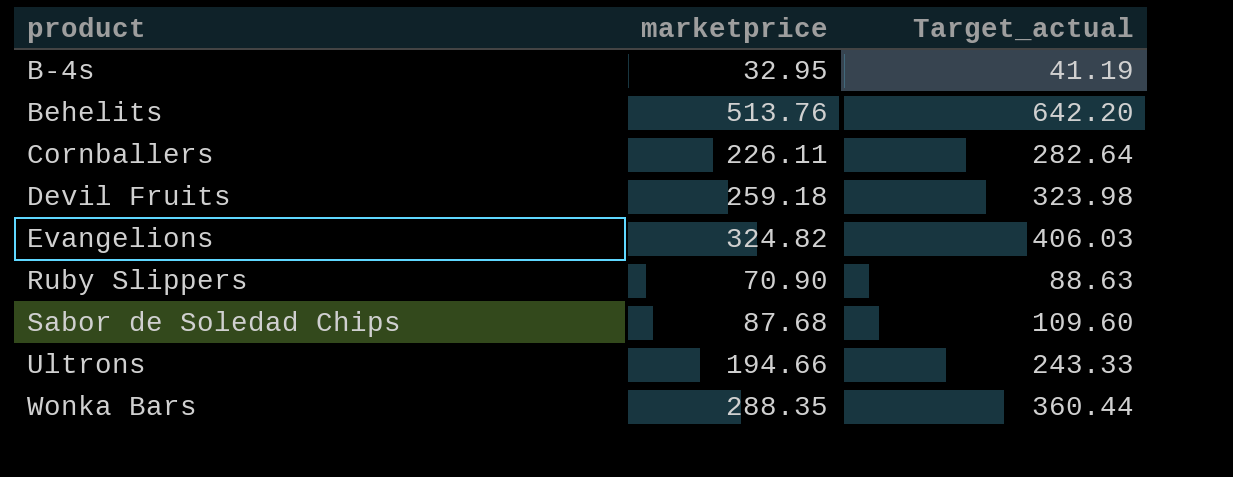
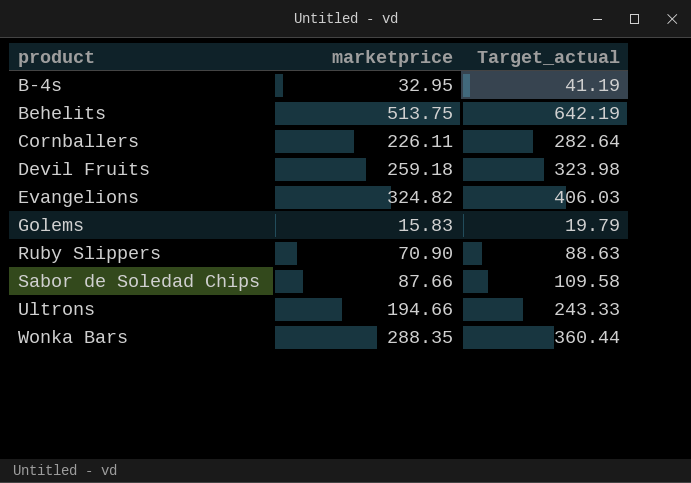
Behelits | marketprice: 513.76 -> 513.75
Behelits | Target_actual: 642.20 -> 642.19
row Golems: none -> 15.83 | 19.79
Sabor de Soledad Chips | marketprice: 87.68 -> 87.66
Sabor de Soledad Chips | Target_actual: 109.60 -> 109.58

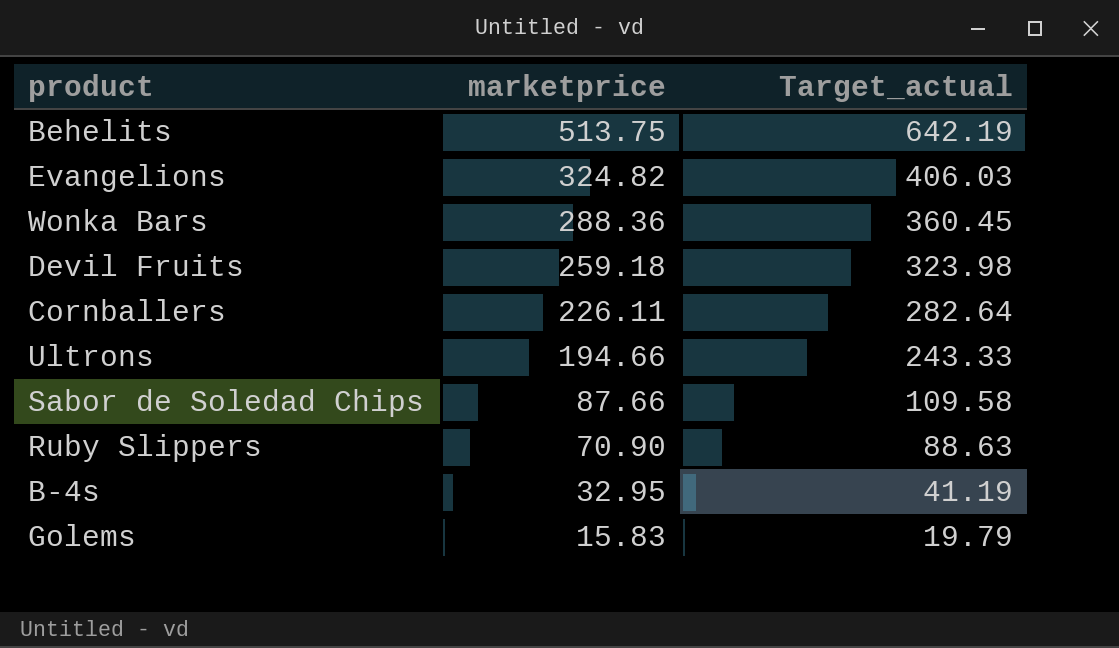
row order: product ascending -> marketprice descending
Wonka Bars | marketprice: 288.35 -> 288.36
Wonka Bars | Target_actual: 360.44 -> 360.45

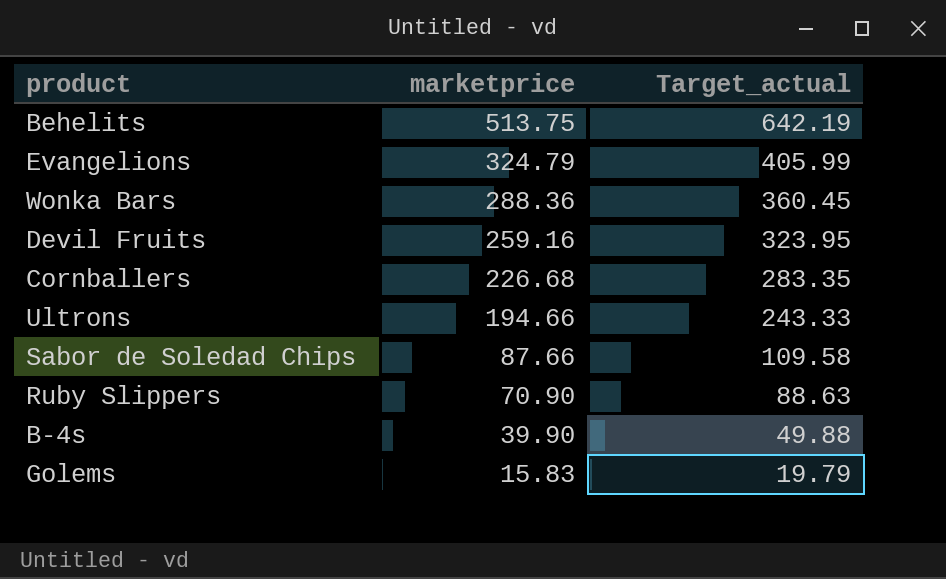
Evangelions | marketprice: 324.82 -> 324.79
Evangelions | Target_actual: 406.03 -> 405.99
Devil Fruits | marketprice: 259.18 -> 259.16
Devil Fruits | Target_actual: 323.98 -> 323.95
Cornballers | marketprice: 226.11 -> 226.68
Cornballers | Target_actual: 282.64 -> 283.35
B-4s | marketprice: 32.95 -> 39.90
B-4s | Target_actual: 41.19 -> 49.88

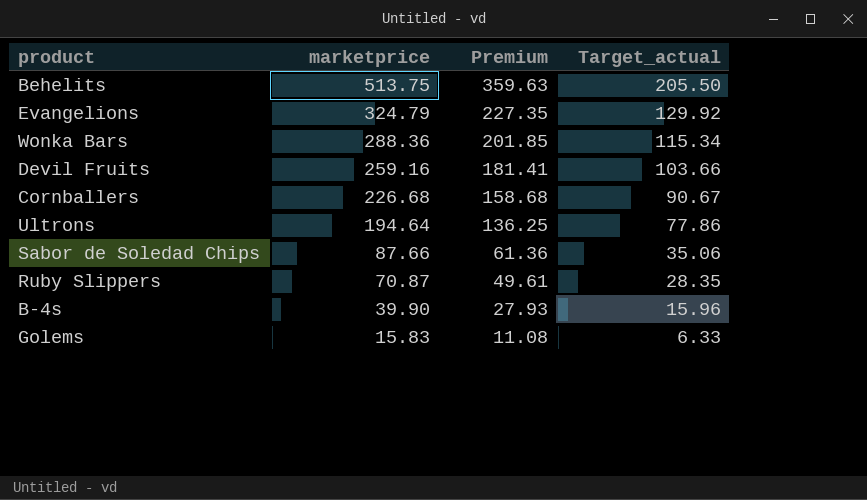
column Premium | formula: none -> [marketprice] * 0.7
column Target_actual | formula: [marketprice] * 1.25 -> [marketprice] * 0.4
Ultrons | marketprice: 194.66 -> 194.64
Ruby Slippers | marketprice: 70.90 -> 70.87

